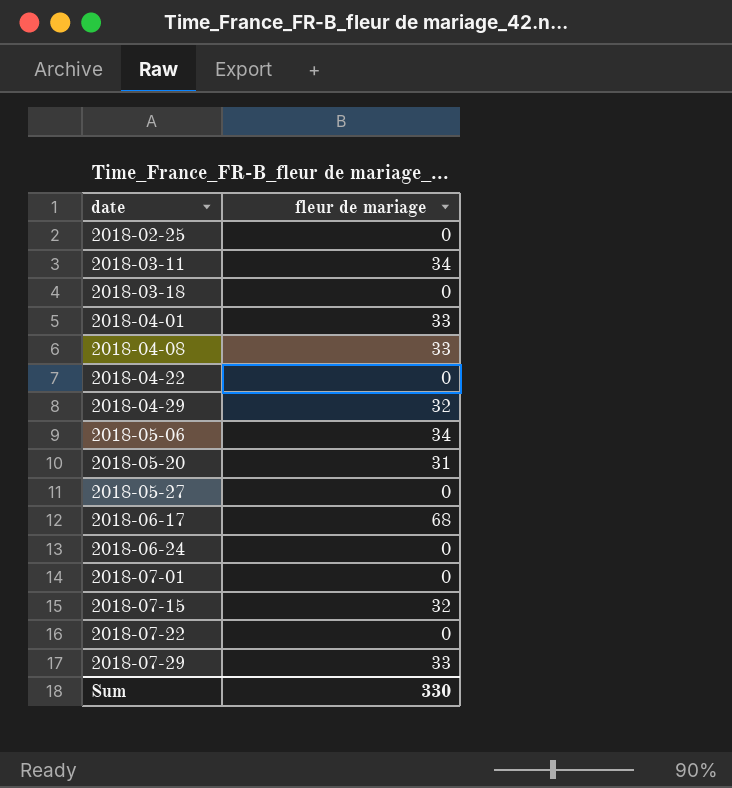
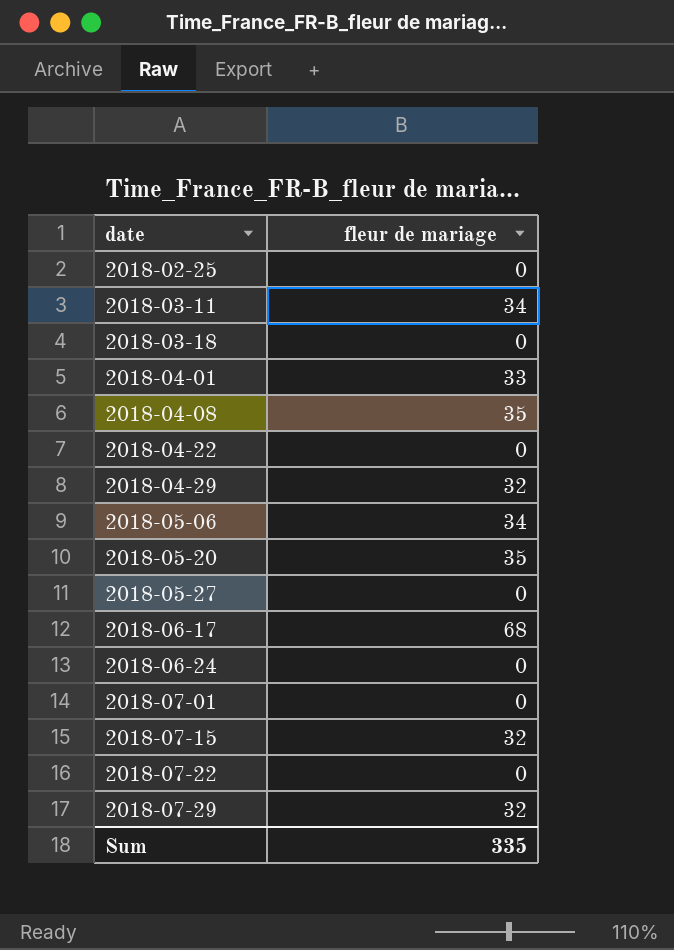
2018-04-08 | fleur de mariage: 33 -> 35
2018-05-20 | fleur de mariage: 31 -> 35
2018-07-29 | fleur de mariage: 33 -> 32
Sum | fleur de mariage: 330 -> 335

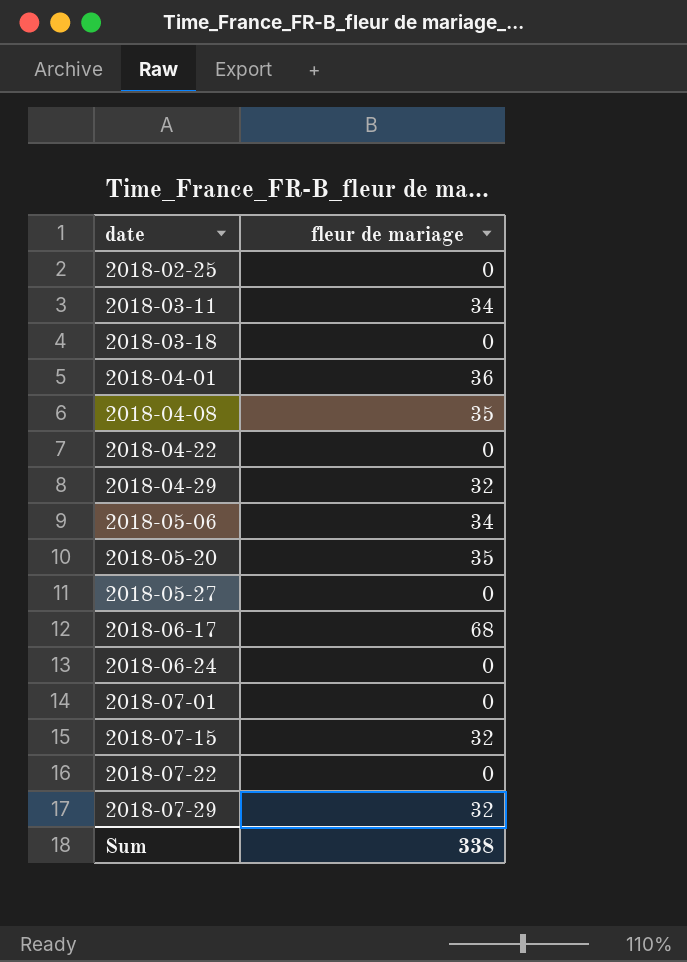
2018-04-01 | fleur de mariage: 33 -> 36
Sum | fleur de mariage: 335 -> 338

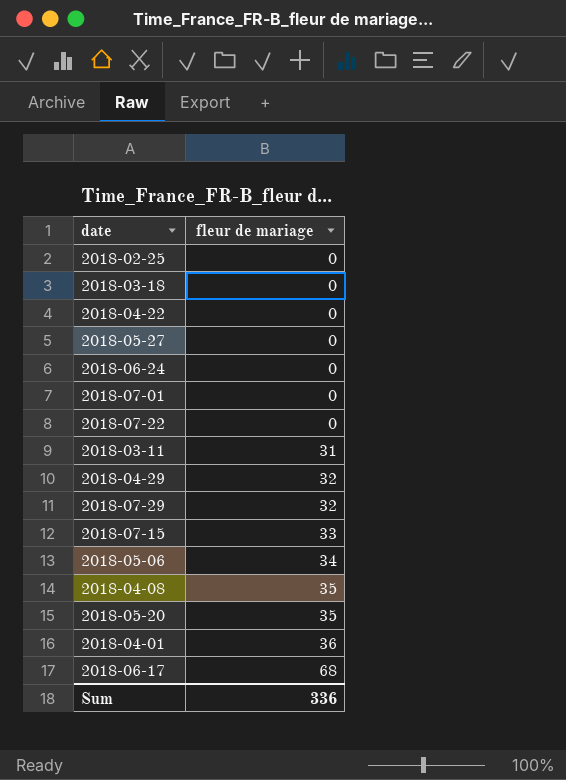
row order: date ascending -> fleur de mariage ascending
2018-03-11 | fleur de mariage: 34 -> 31
2018-07-15 | fleur de mariage: 32 -> 33
Sum | fleur de mariage: 338 -> 336

